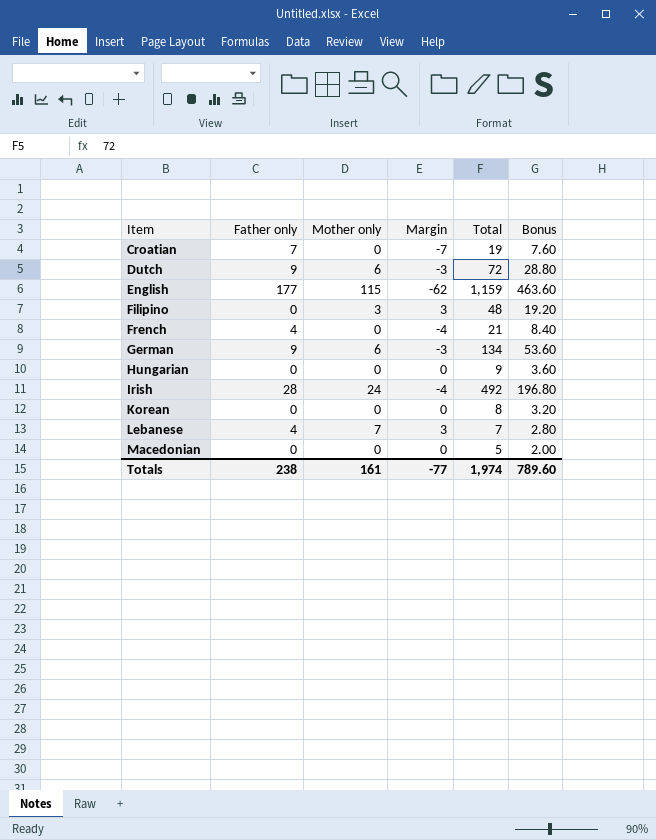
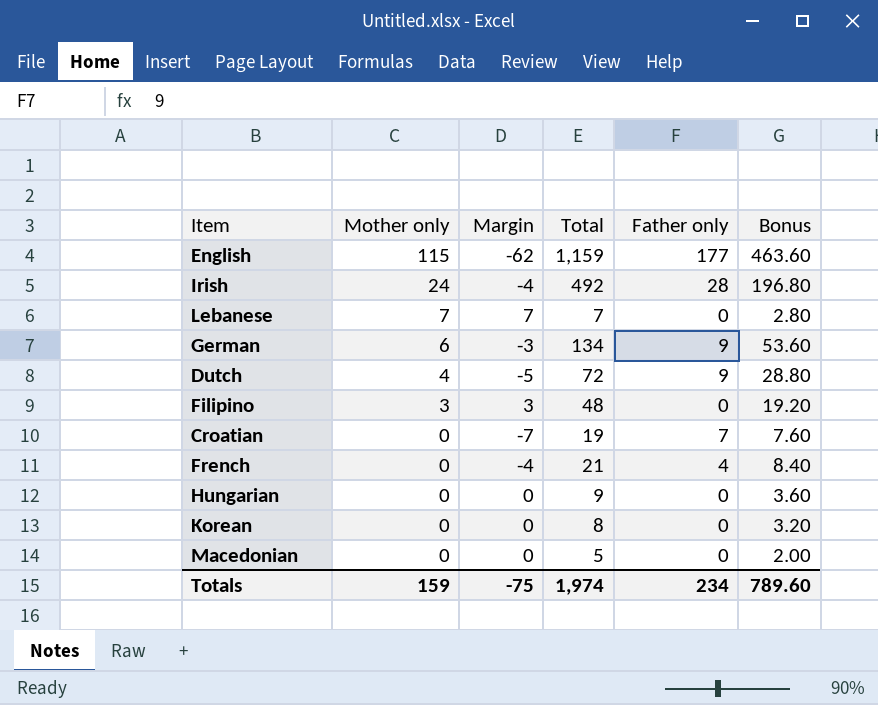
row order: Item ascending -> Mother only descending
column Father only | position: 2 -> 5
Lebanese | Margin: 3 -> 7
Lebanese | Father only: 4 -> 0
Dutch | Mother only: 6 -> 4
Dutch | Margin: -3 -> -5
Totals | Mother only: 161 -> 159
Totals | Margin: -77 -> -75
Totals | Father only: 238 -> 234

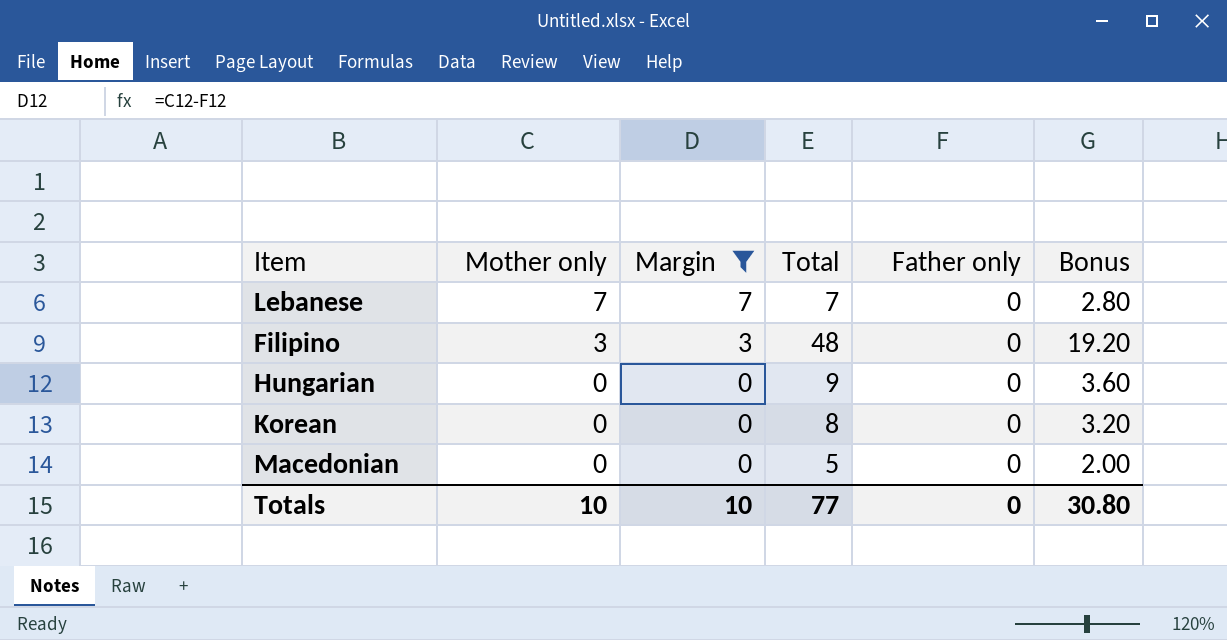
filter: none -> Margin >= 0
Totals | Mother only: 159 -> 10
Totals | Margin: -75 -> 10
Totals | Total: 1,974 -> 77
Totals | Father only: 234 -> 0
Totals | Bonus: 789.60 -> 30.80

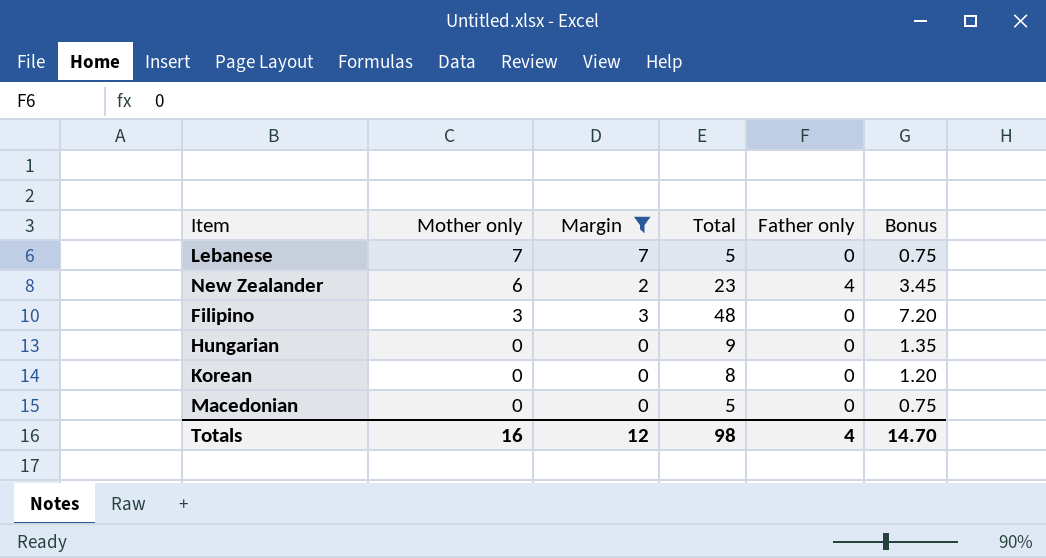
column Bonus | formula: [Total] * 0.4 -> [Total] * 0.15
Lebanese | Total: 7 -> 5
row New Zealander: none -> 6 | 2 | 23 | 4 | 3.45
Totals | Mother only: 10 -> 16
Totals | Margin: 10 -> 12
Totals | Total: 77 -> 98
Totals | Father only: 0 -> 4
Totals | Bonus: 30.80 -> 14.70

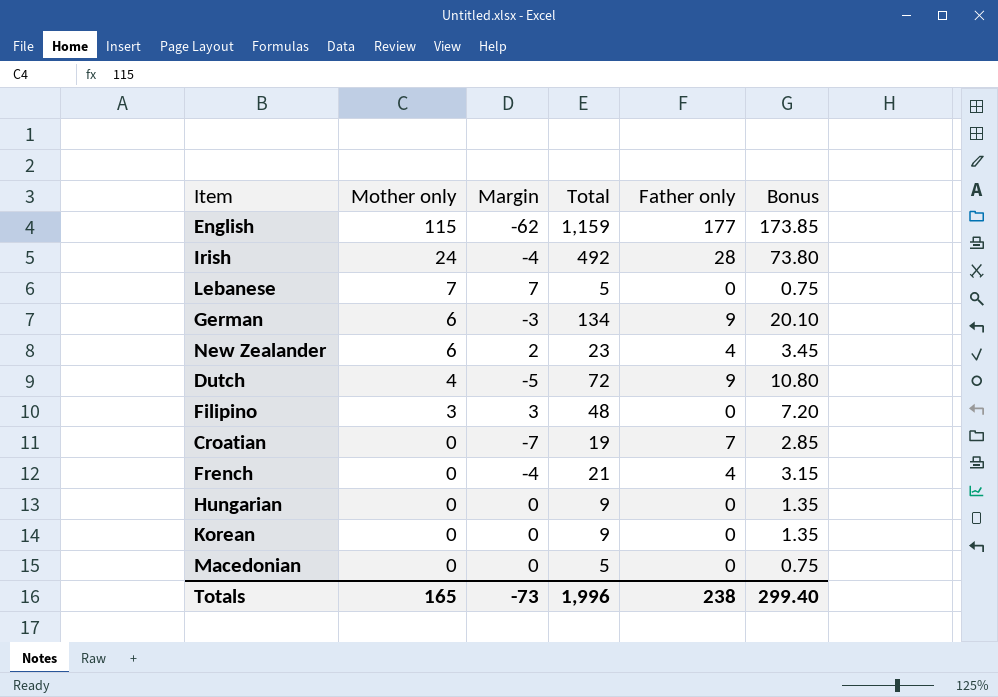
filter: Margin >= 0 -> none
Korean | Total: 8 -> 9
Korean | Bonus: 1.20 -> 1.35
Totals | Mother only: 16 -> 165
Totals | Margin: 12 -> -73
Totals | Total: 98 -> 1,996
Totals | Father only: 4 -> 238
Totals | Bonus: 14.70 -> 299.40

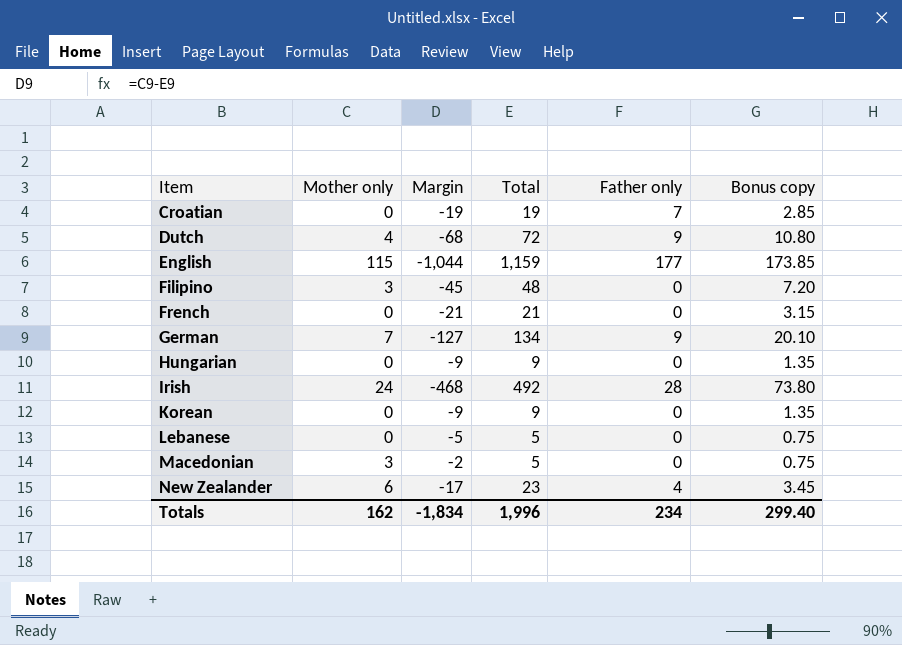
row order: Mother only descending -> Item ascending
column Margin | formula: [Mother only] - [Father only] -> [Mother only] - [Total]
column name: Bonus -> Bonus copy
French | Father only: 4 -> 0
German | Mother only: 6 -> 7
Lebanese | Mother only: 7 -> 0
Macedonian | Mother only: 0 -> 3
Totals | Mother only: 165 -> 162
Totals | Margin: -73 -> -1,834
Totals | Father only: 238 -> 234

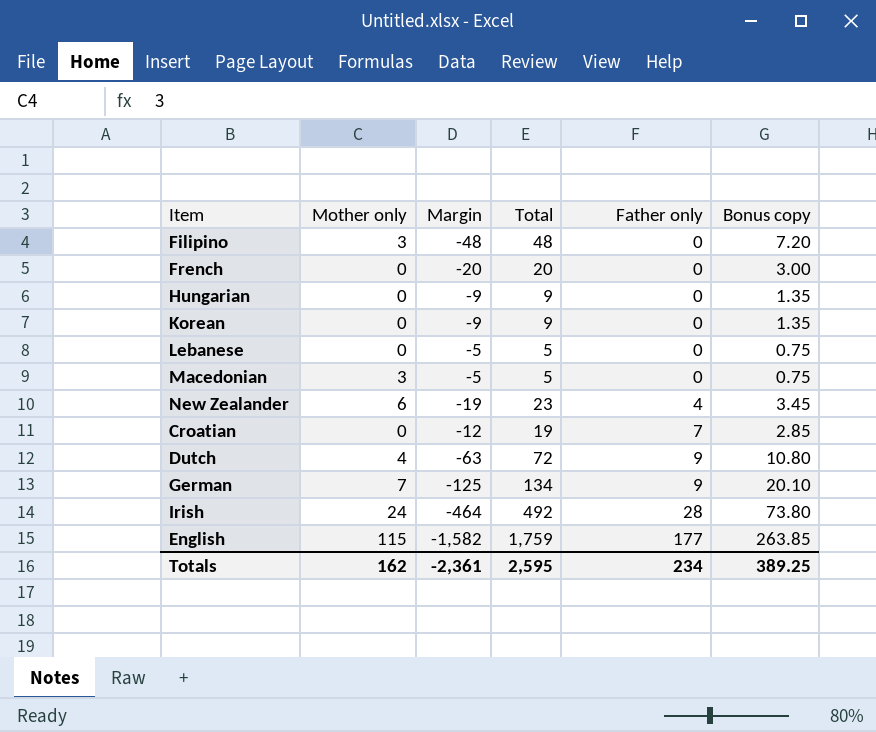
row order: Item ascending -> Father only ascending
column Margin | formula: [Mother only] - [Total] -> [Father only] - [Total]
French | Total: 21 -> 20
French | Bonus copy: 3.15 -> 3.00
English | Total: 1,159 -> 1,759
English | Bonus copy: 173.85 -> 263.85
Totals | Margin: -1,834 -> -2,361
Totals | Total: 1,996 -> 2,595
Totals | Bonus copy: 299.40 -> 389.25

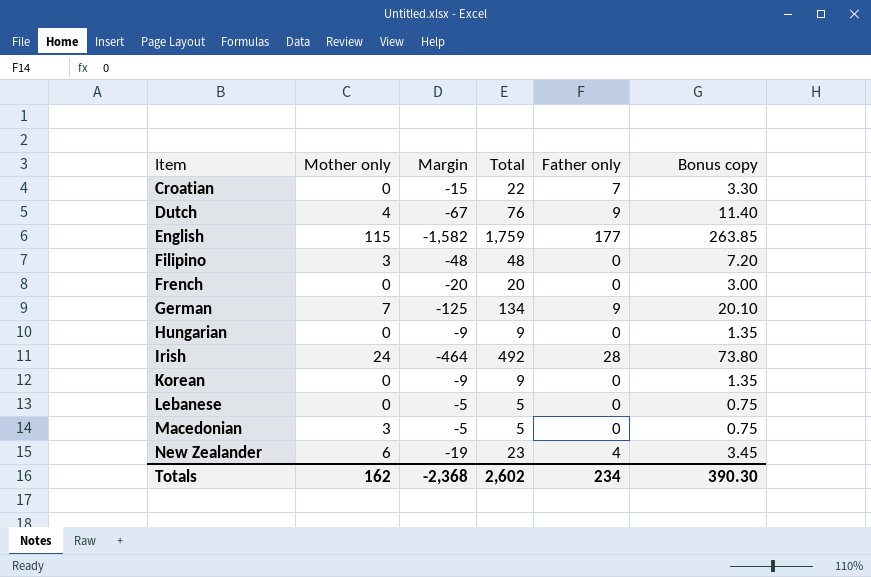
row order: Father only ascending -> Item ascending
Croatian | Margin: -12 -> -15
Croatian | Total: 19 -> 22
Croatian | Bonus copy: 2.85 -> 3.30
Dutch | Margin: -63 -> -67
Dutch | Total: 72 -> 76
Dutch | Bonus copy: 10.80 -> 11.40
Totals | Margin: -2,361 -> -2,368
Totals | Total: 2,595 -> 2,602
Totals | Bonus copy: 389.25 -> 390.30

